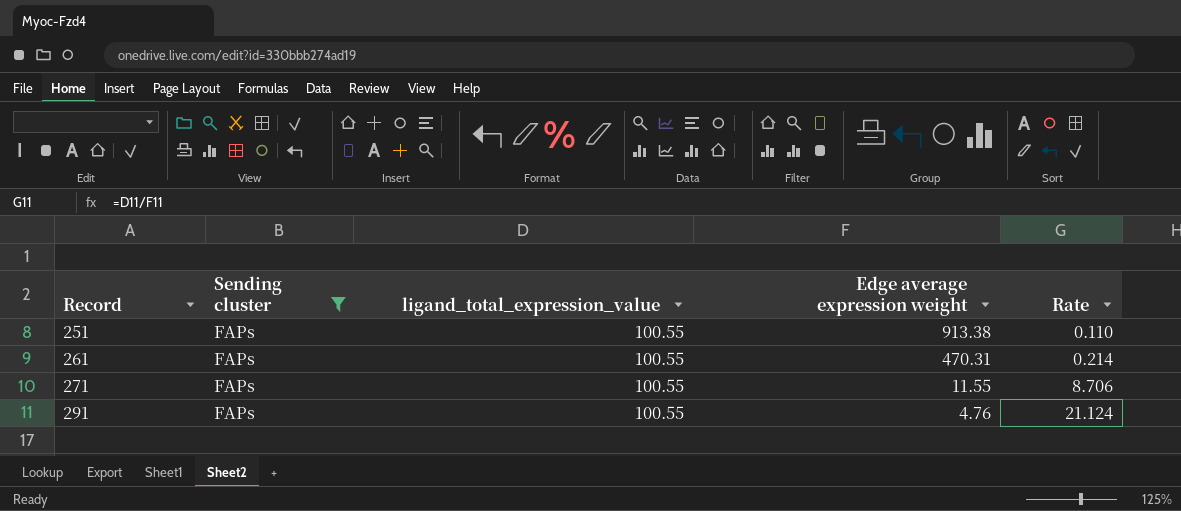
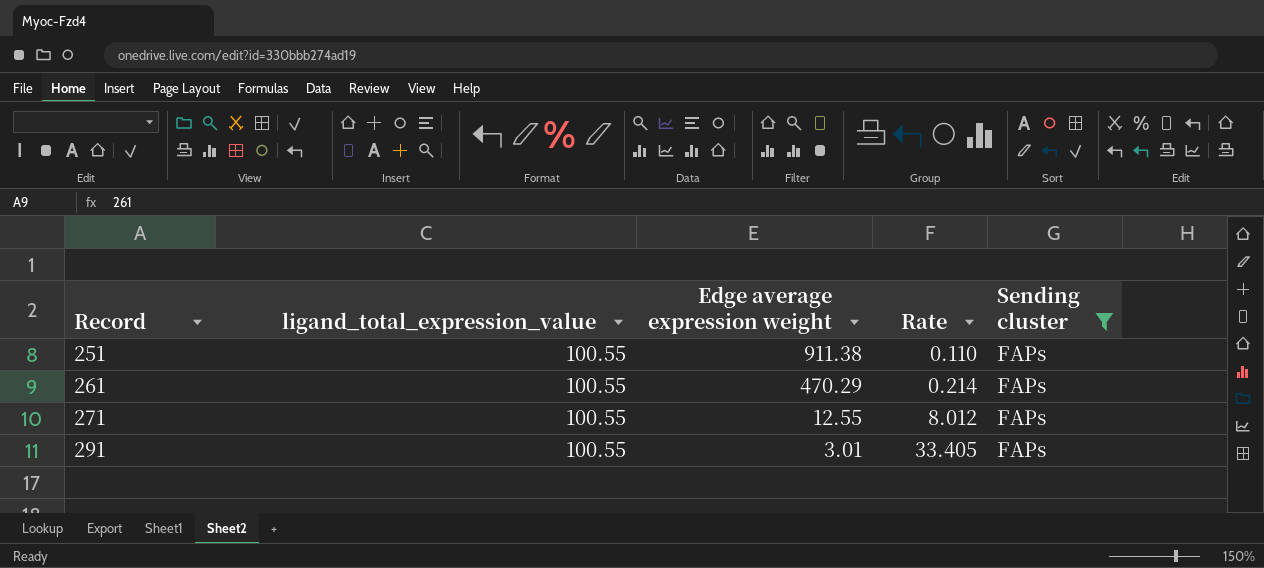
column Sending cluster | position: 2 -> 5
251 | Edge average expression weight: 913.38 -> 911.38
261 | Edge average expression weight: 470.31 -> 470.29
271 | Edge average expression weight: 11.55 -> 12.55
271 | Rate: 8.706 -> 8.012
291 | Edge average expression weight: 4.76 -> 3.01
291 | Rate: 21.124 -> 33.405

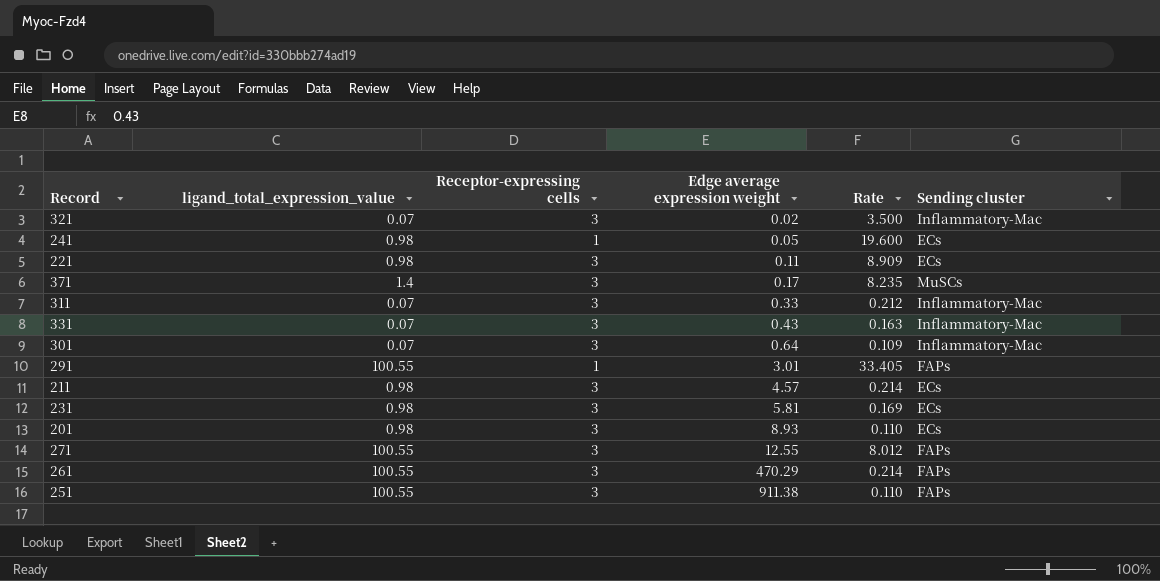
filter: Sending cluster = FAPs -> none
row order: Record ascending -> Edge average expression weight ascending
column Receptor-expressing cells | position: none -> 3

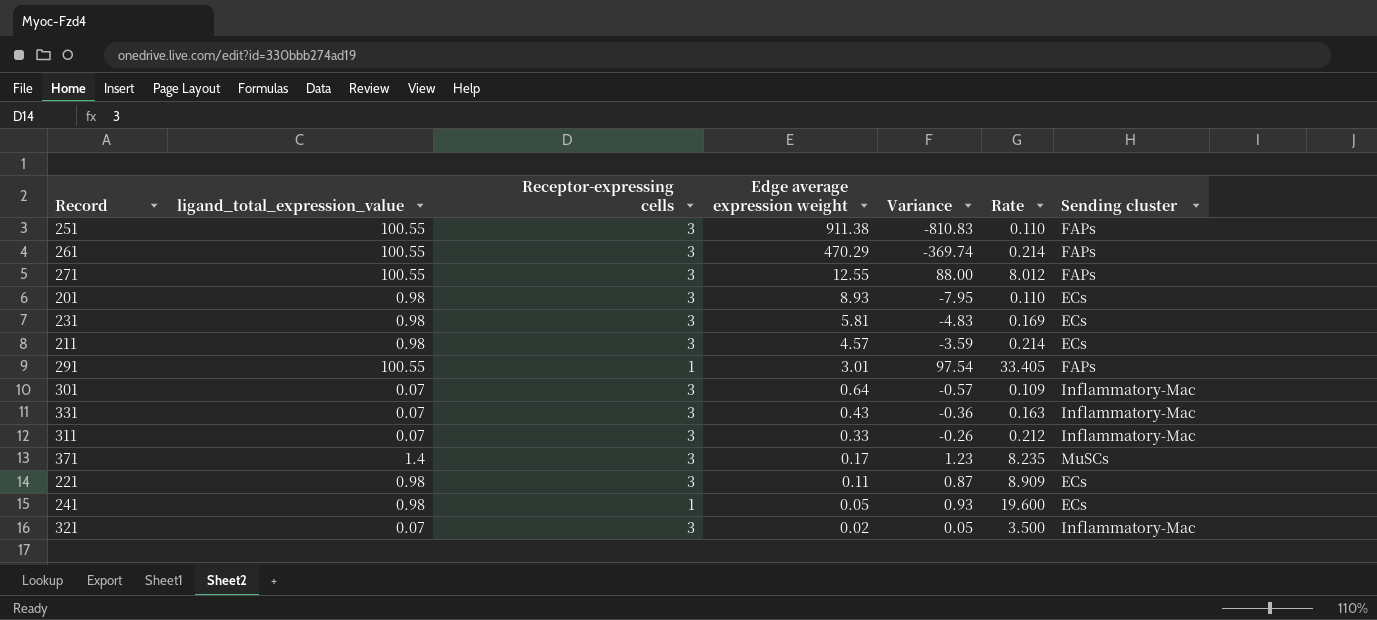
row order: Edge average expression weight ascending -> Edge average expression weight descending
column Variance | formula: none -> [ligand_total_expression_value] - [Edge average expression weight]

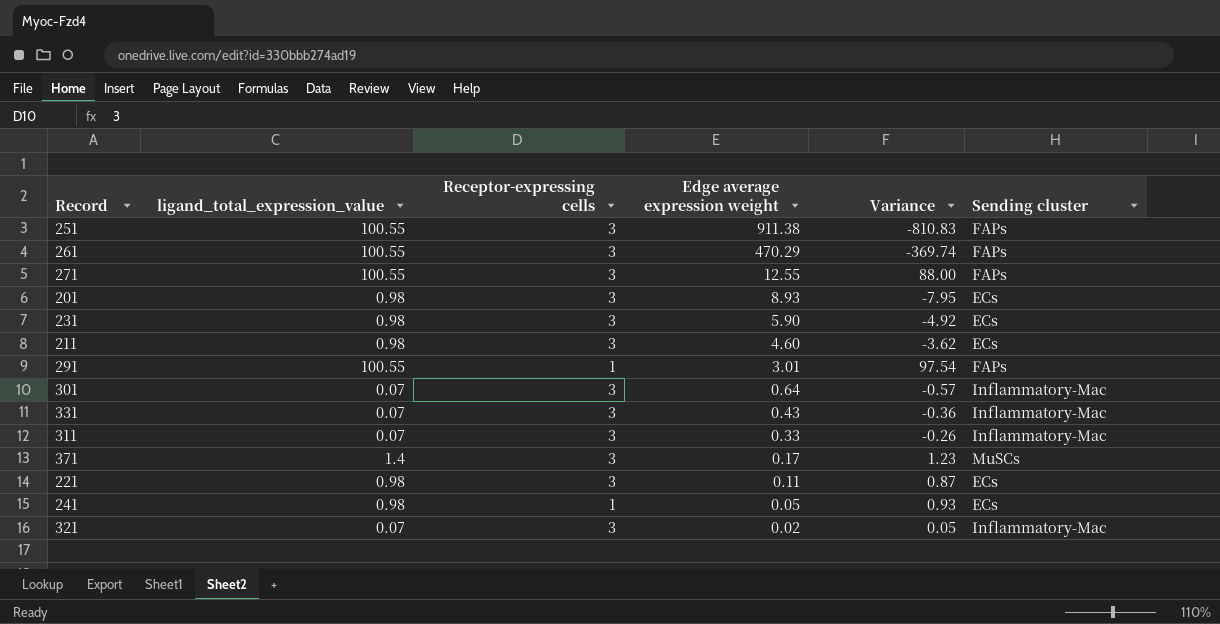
column Rate | formula: [ligand_total_expression_value] / [Edge average expression weight] -> none
231 | Edge average expression weight: 5.81 -> 5.90
231 | Variance: -4.83 -> -4.92
211 | Edge average expression weight: 4.57 -> 4.60
211 | Variance: -3.59 -> -3.62

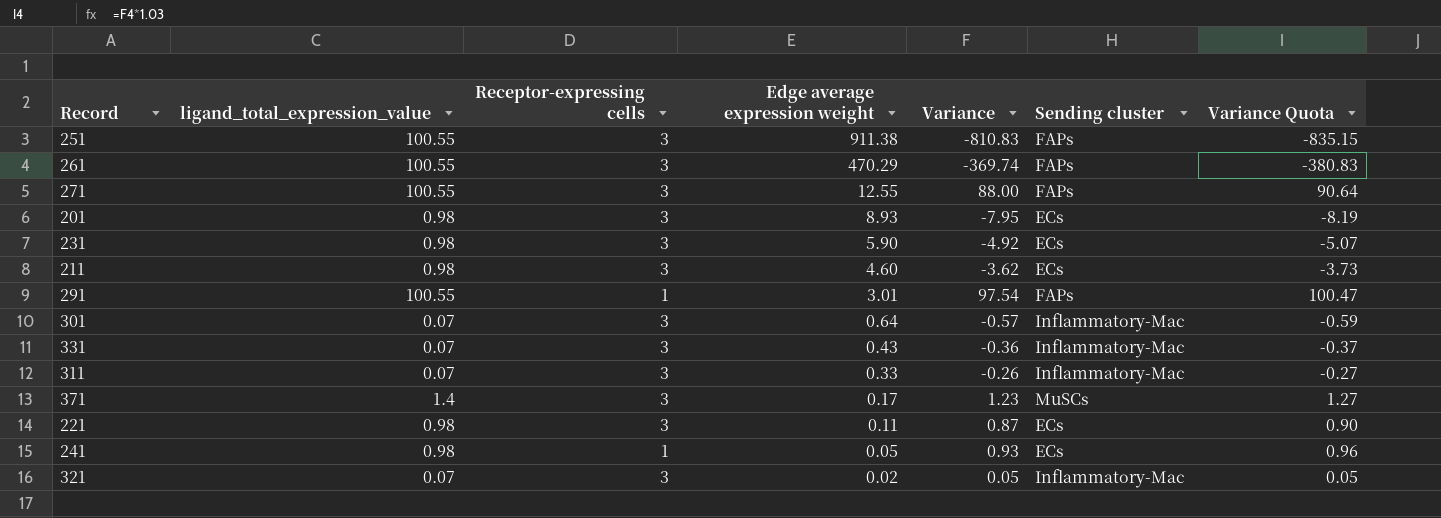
column Variance Quota | formula: none -> [Variance] * 1.03

